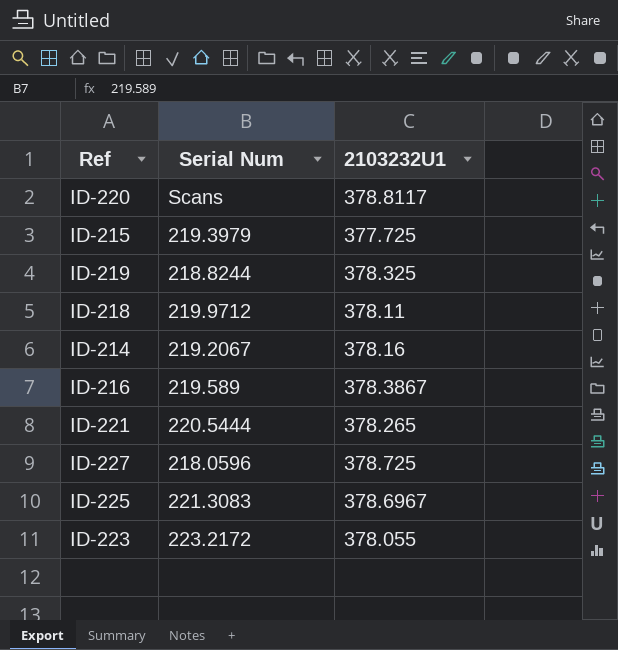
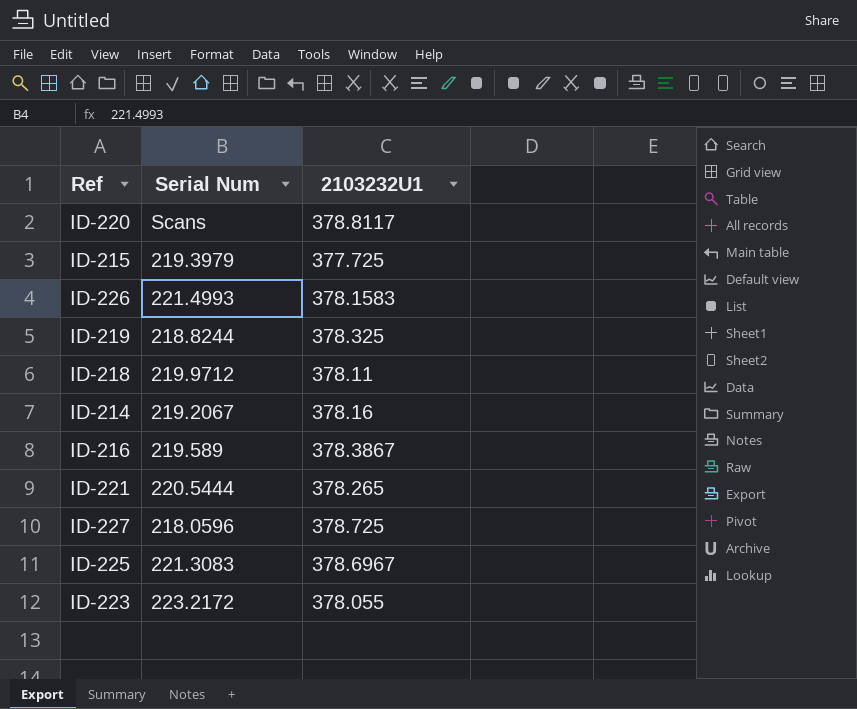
row ID-226: none -> 221.4993 | 378.1583

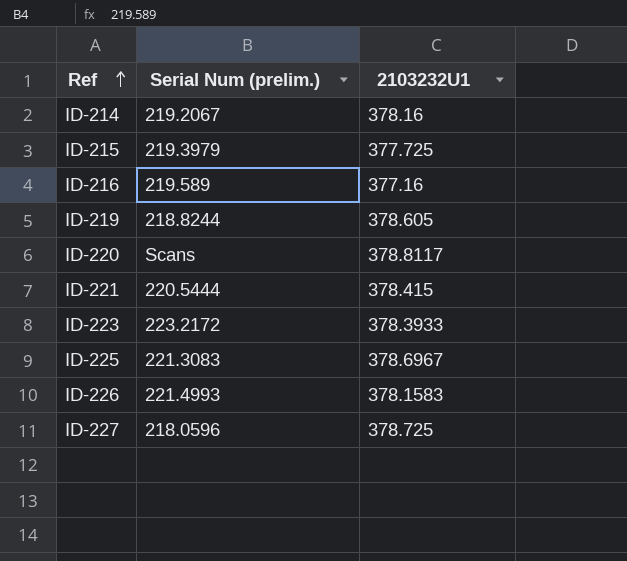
row order: none -> Ref ascending
column name: Serial Num -> Serial Num (prelim.)
row ID-218: 219.9712 | 378.11 -> none
ID-216 | 2103232U1: 378.3867 -> 377.16
ID-219 | 2103232U1: 378.325 -> 378.605
ID-221 | 2103232U1: 378.265 -> 378.415
ID-223 | 2103232U1: 378.055 -> 378.3933

